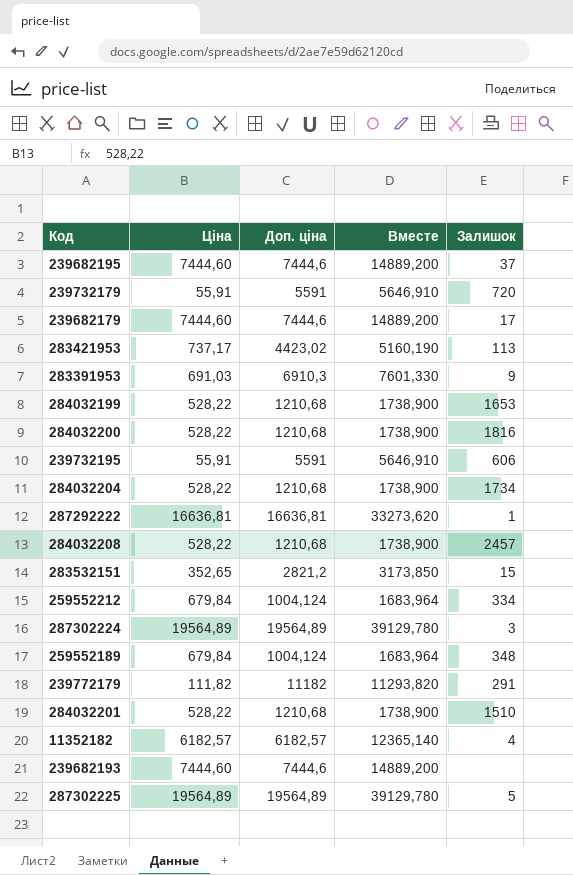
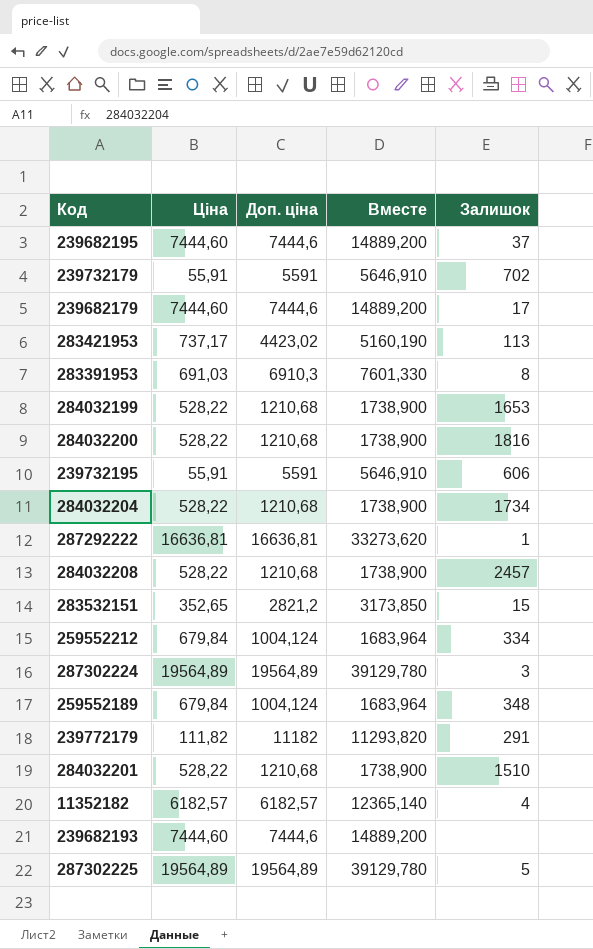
239732179 | Залишок: 720 -> 702
283391953 | Залишок: 9 -> 8

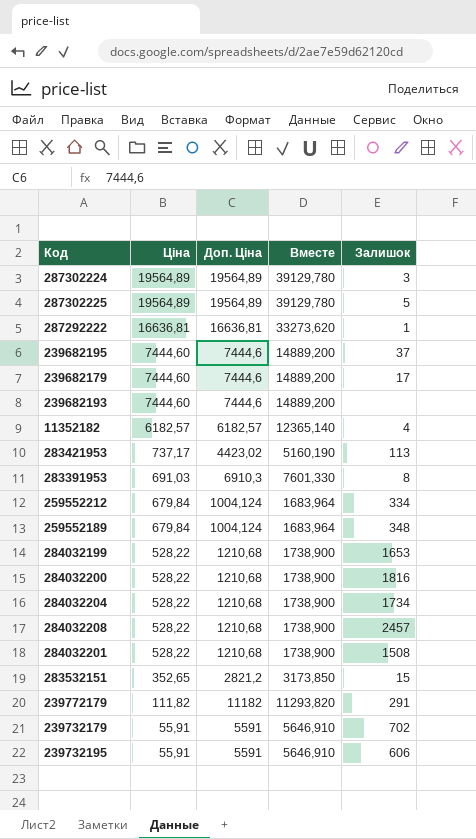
row order: none -> Ціна descending
column name: Доп. ціна -> Доп. Ціна
284032201 | Залишок: 1510 -> 1508

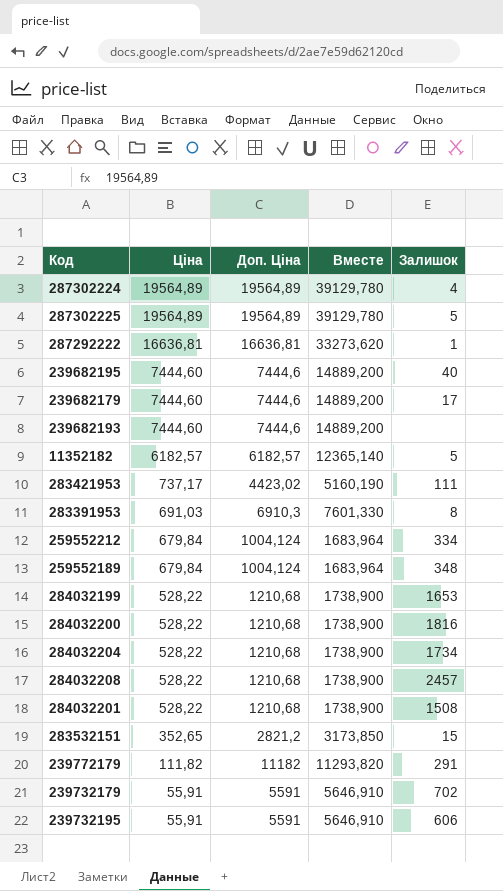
287302224 | Залишок: 3 -> 4
239682195 | Залишок: 37 -> 40
11352182 | Залишок: 4 -> 5
283421953 | Залишок: 113 -> 111

